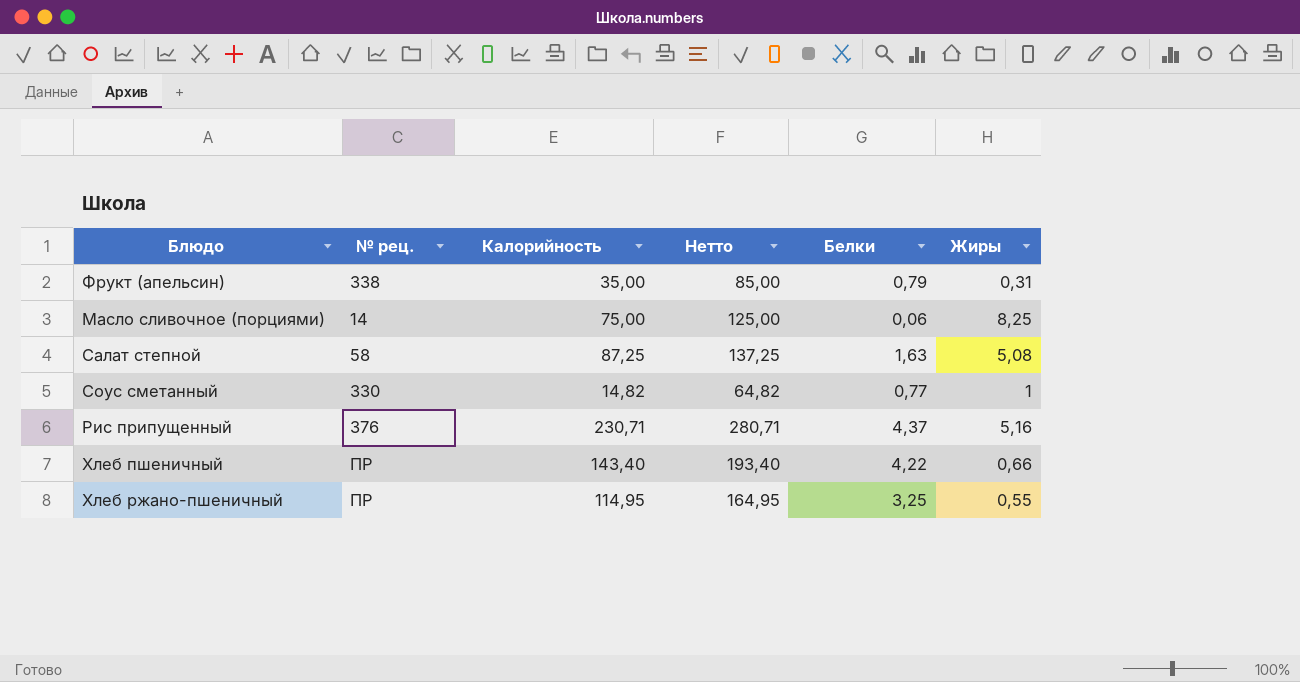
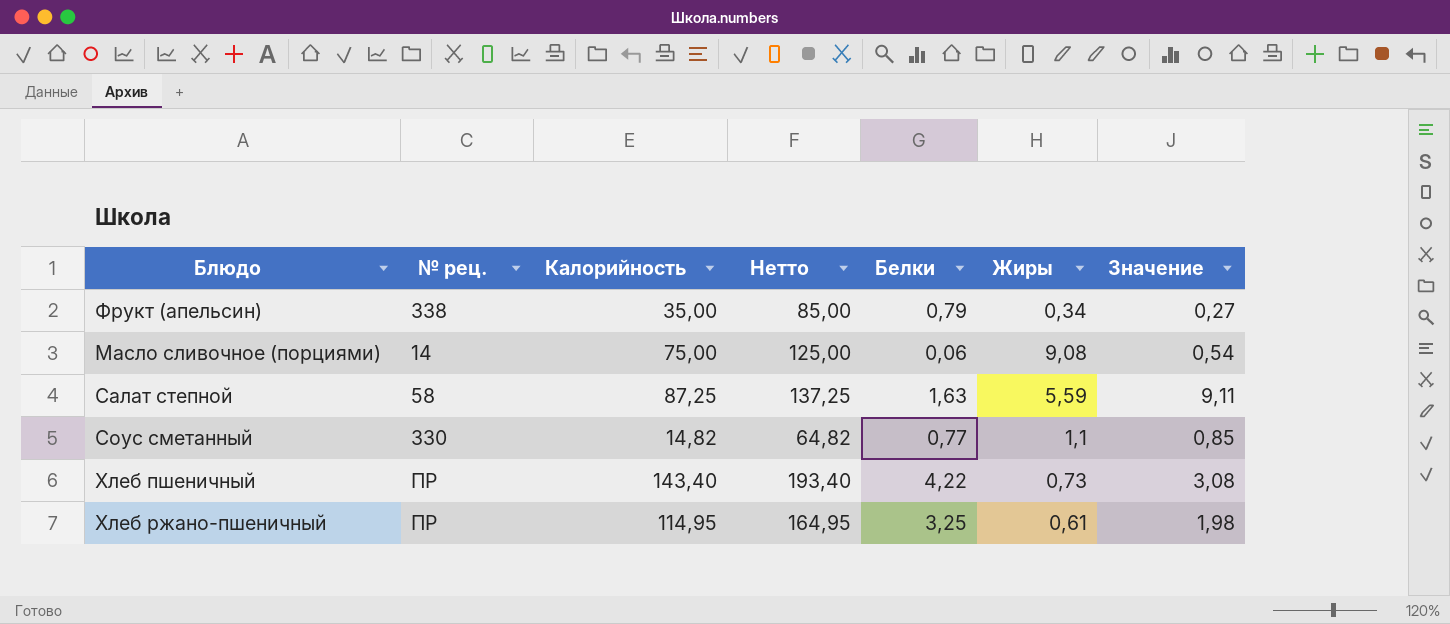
column Значение | formula: none -> [Белки] * [Жиры]
row Рис припущенный: 376 | 230,71 | 280,71 | 4,37 | 5,16 -> none
Фрукт (апельсин) | Жиры: 0,31 -> 0,34
Масло сливочное (порциями) | Жиры: 8,25 -> 9,08
Салат степной | Жиры: 5,08 -> 5,59
Соус сметанный | Жиры: 1 -> 1,1
Хлеб пшеничный | Жиры: 0,66 -> 0,73
Хлеб ржано-пшеничный | Жиры: 0,55 -> 0,61

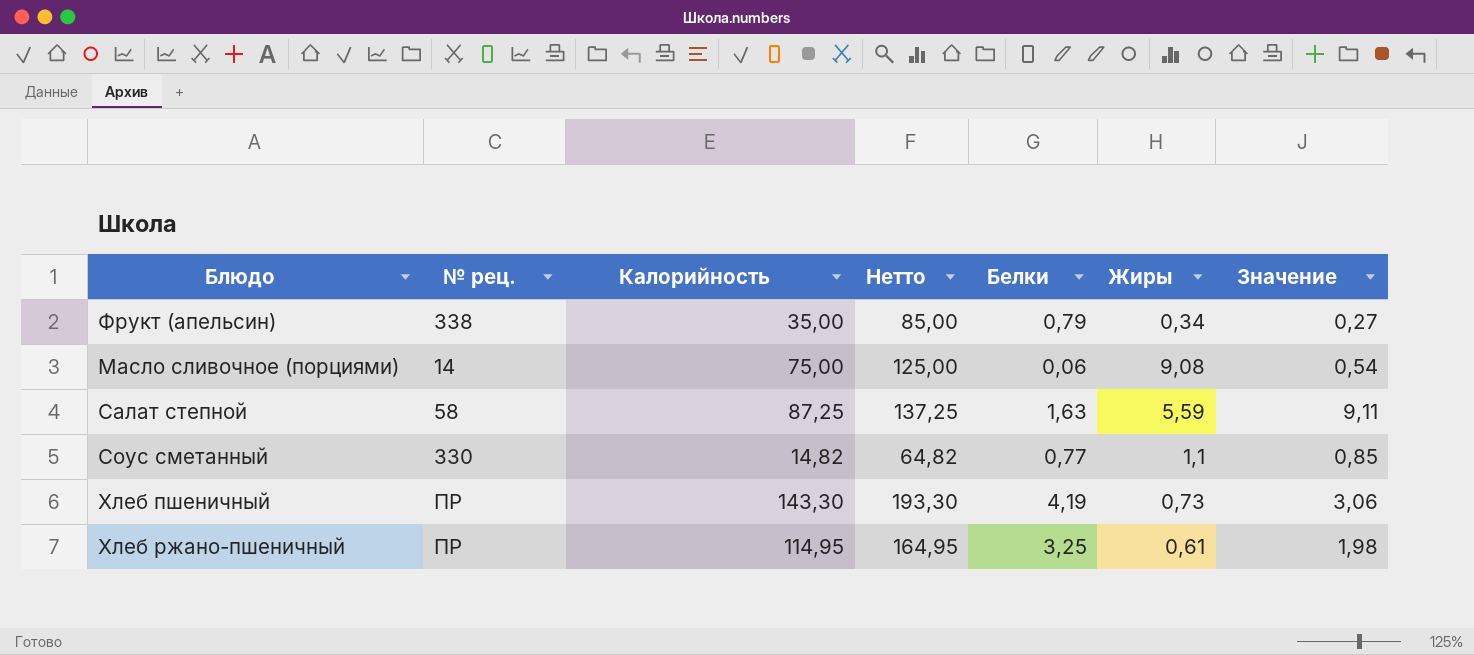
Хлеб пшеничный | Калорийность: 143,40 -> 143,30
Хлеб пшеничный | Нетто: 193,40 -> 193,30
Хлеб пшеничный | Белки: 4,22 -> 4,19
Хлеб пшеничный | Значение: 3,08 -> 3,06

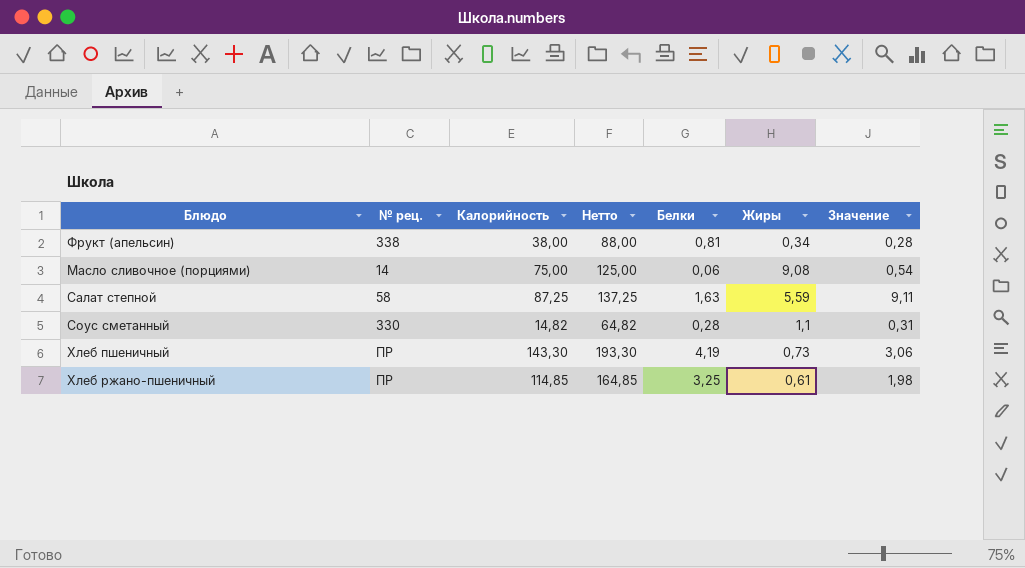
Фрукт (апельсин) | Калорийность: 35,00 -> 38,00
Фрукт (апельсин) | Нетто: 85,00 -> 88,00
Фрукт (апельсин) | Белки: 0,79 -> 0,81
Фрукт (апельсин) | Значение: 0,27 -> 0,28
Соус сметанный | Белки: 0,77 -> 0,28
Соус сметанный | Значение: 0,85 -> 0,31
Хлеб ржано-пшеничный | Калорийность: 114,95 -> 114,85
Хлеб ржано-пшеничный | Нетто: 164,95 -> 164,85

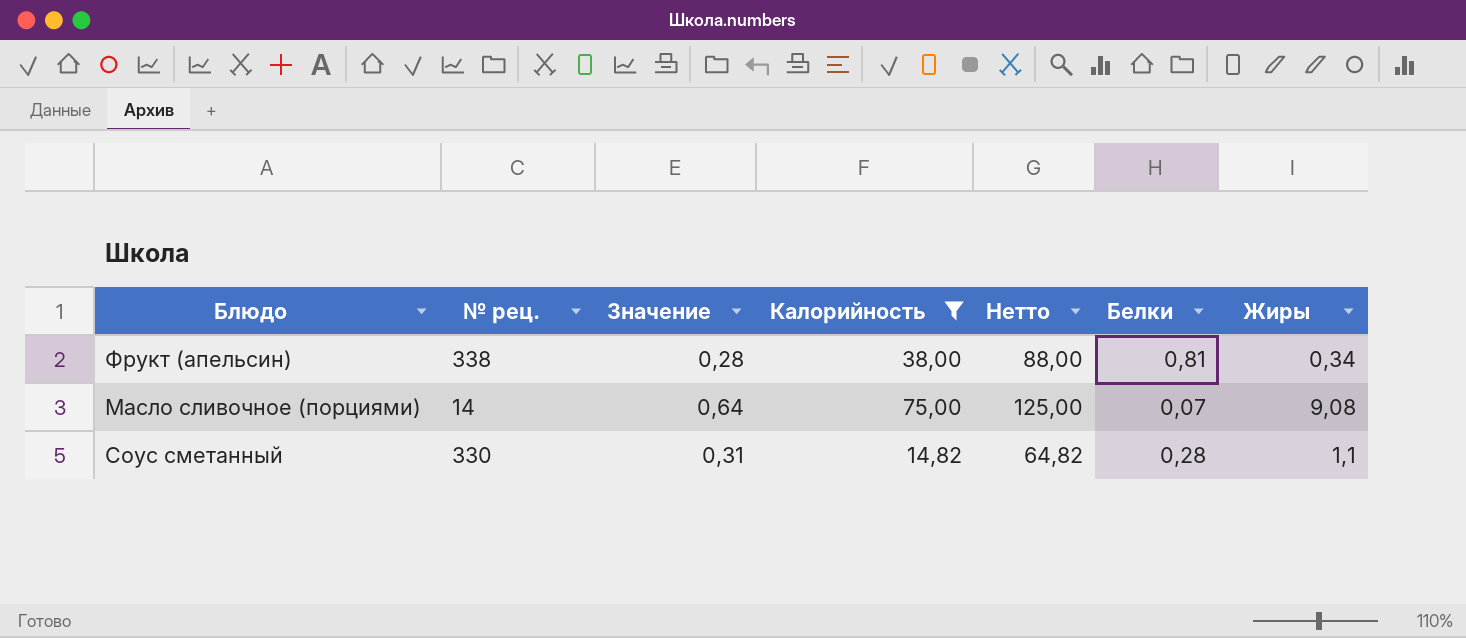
filter: none -> Калорийность <= 75,00
column Значение | position: 7 -> 3
Масло сливочное (порциями) | Значение: 0,54 -> 0,64
Масло сливочное (порциями) | Белки: 0,06 -> 0,07

